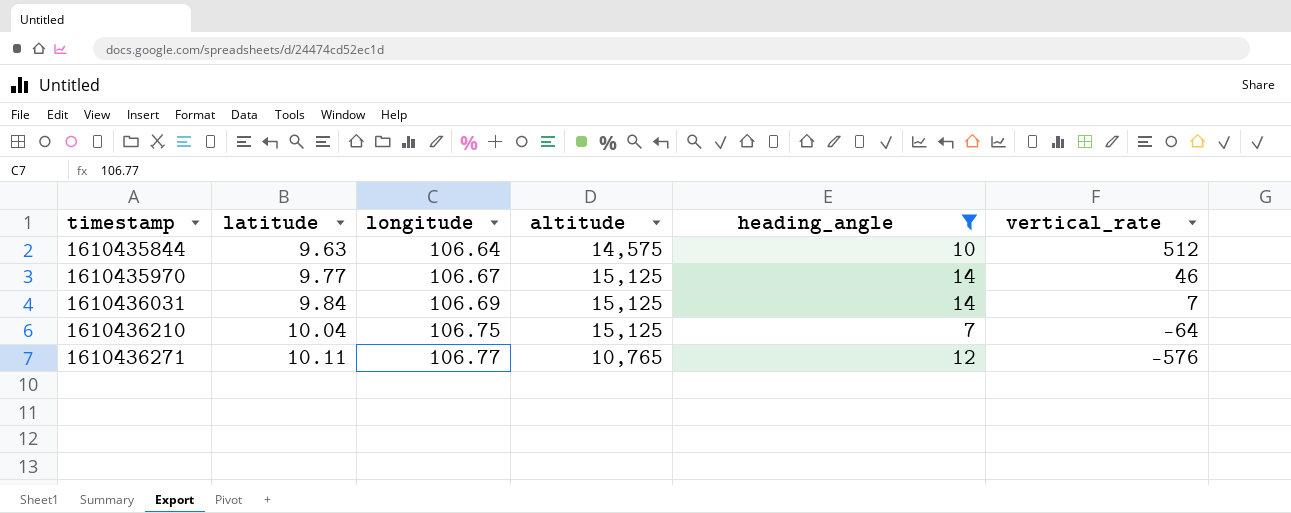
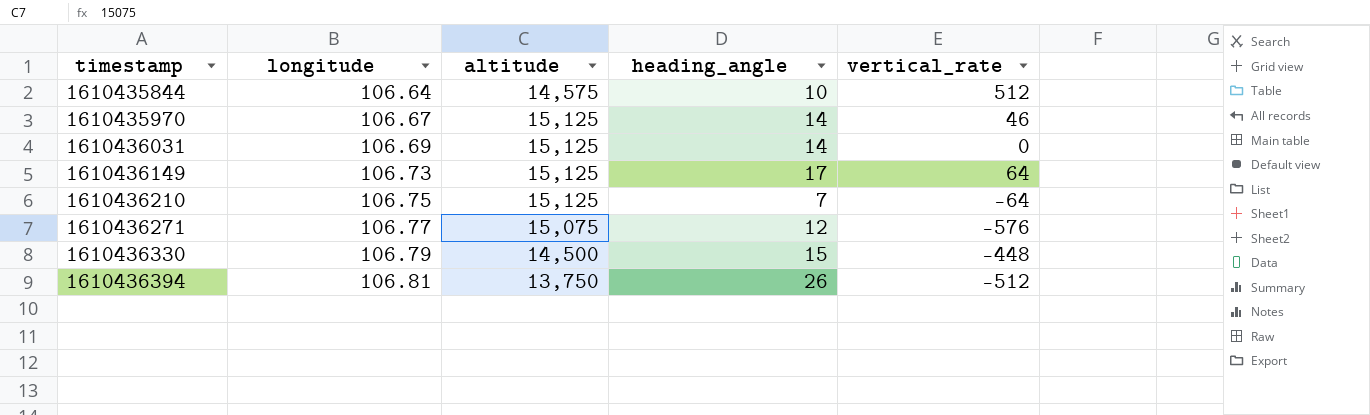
filter: heading_angle <= 14 -> none
column latitude | position: 2 -> none
1610436031 | vertical_rate: 7 -> 0
1610436271 | altitude: 10,765 -> 15,075

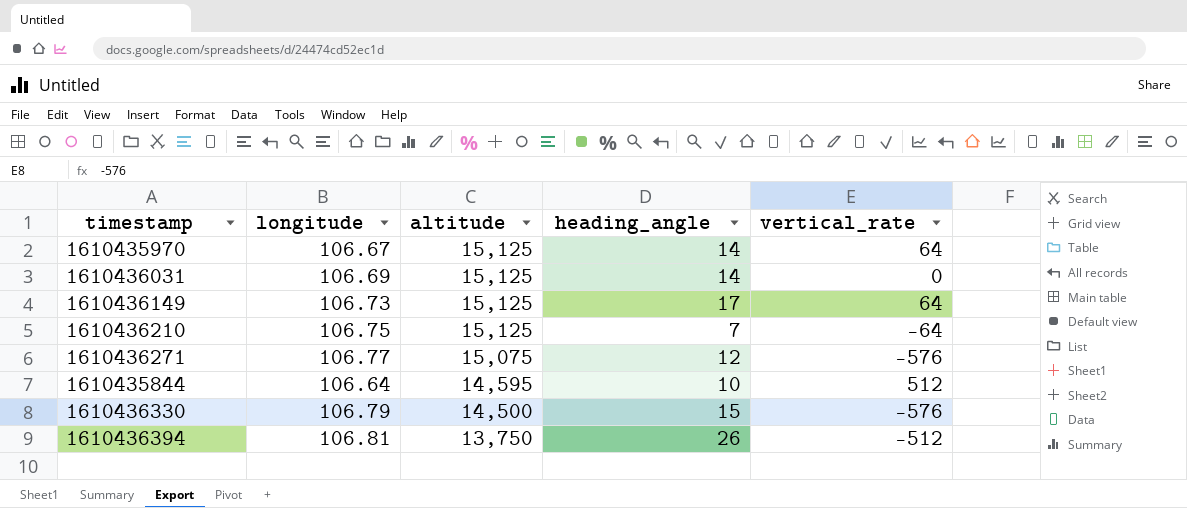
row order: timestamp ascending -> altitude descending
1610435970 | vertical_rate: 46 -> 64
1610435844 | altitude: 14,575 -> 14,595
1610436330 | vertical_rate: -448 -> -576

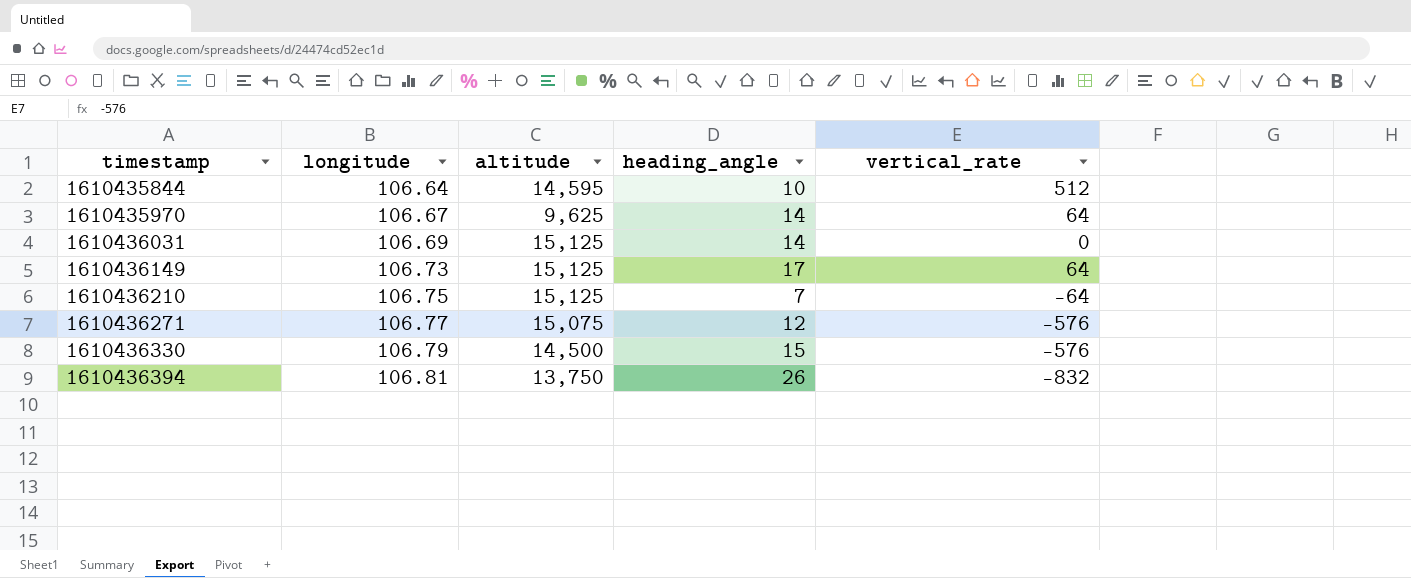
row order: altitude descending -> timestamp ascending
1610435970 | altitude: 15,125 -> 9,625
1610436394 | vertical_rate: -512 -> -832

